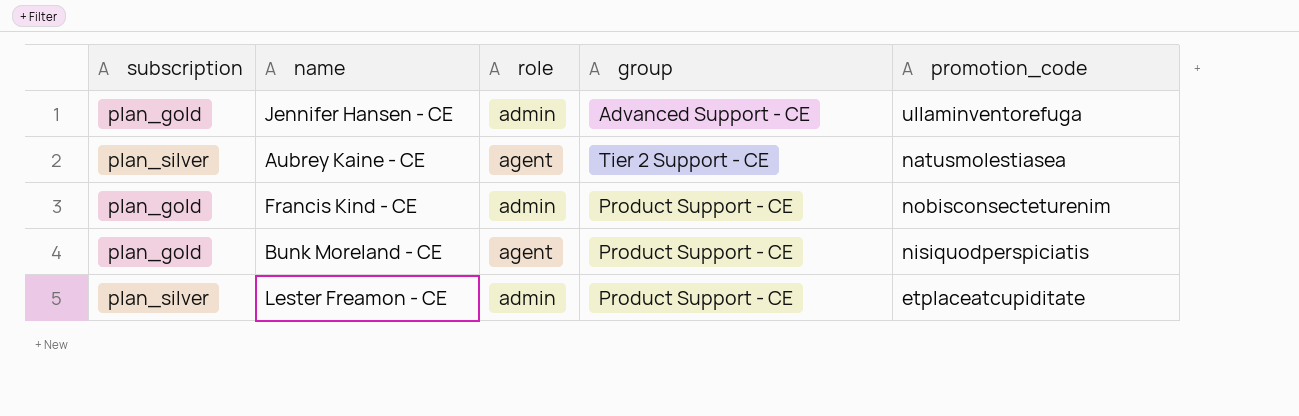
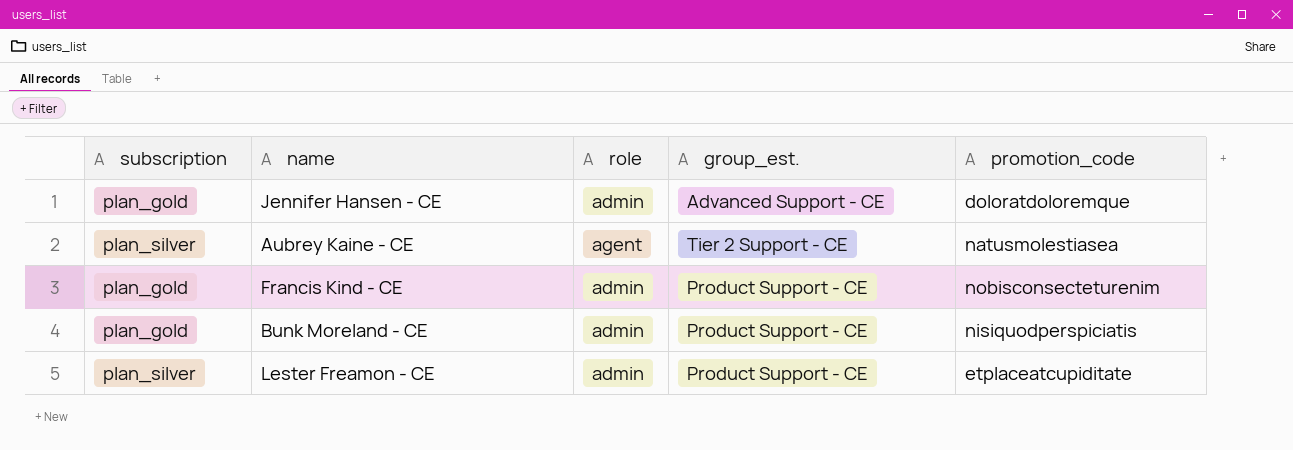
column name: group -> group_est.
Jennifer Hansen - CE | promotion_code: ullaminventorefuga -> doloratdoloremque
Bunk Moreland - CE | role: agent -> admin

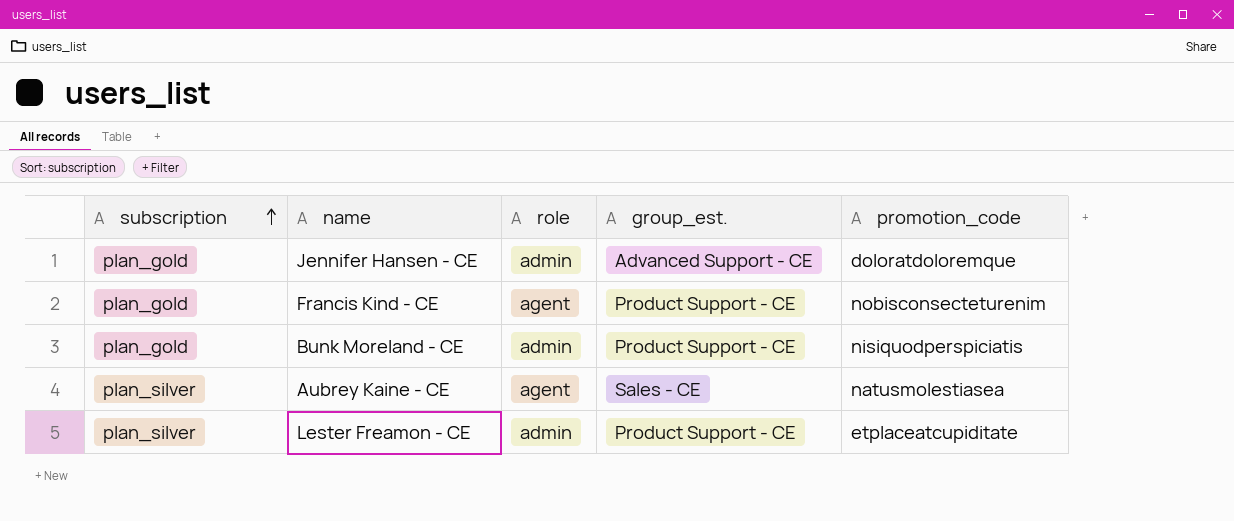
row order: none -> subscription ascending
Francis Kind - CE | role: admin -> agent
Aubrey Kaine - CE | group_est.: Tier 2 Support - CE -> Sales - CE

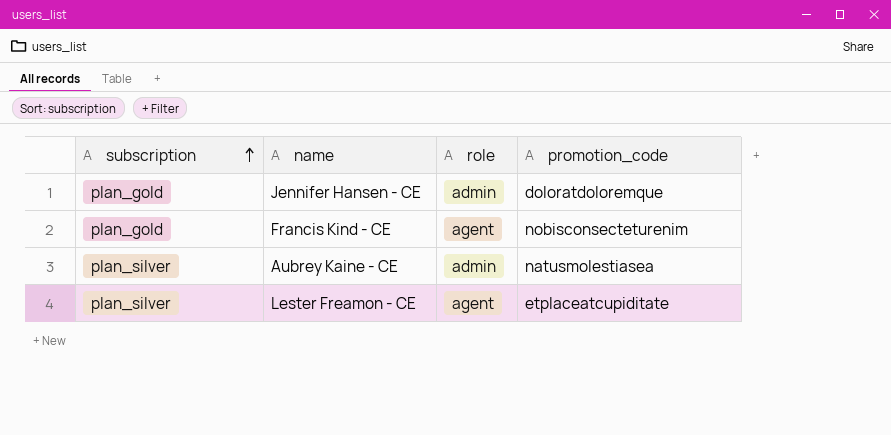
column group_est. | position: 4 -> none
row Bunk Moreland - CE: plan_gold | admin | Product Support - CE | nisiquodperspiciatis -> none
Aubrey Kaine - CE | role: agent -> admin
Lester Freamon - CE | role: admin -> agent

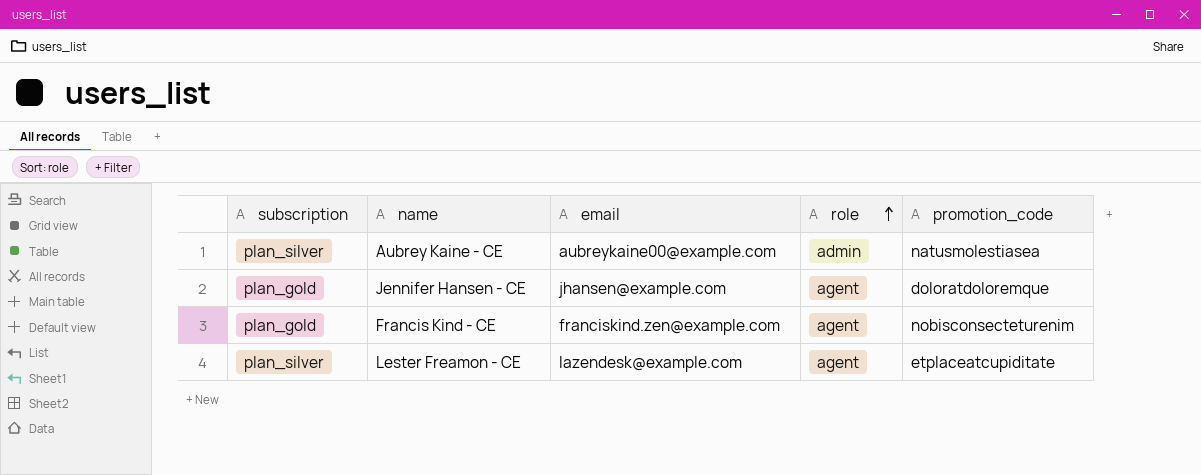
row order: subscription ascending -> role ascending
column email | position: none -> 3
Jennifer Hansen - CE | role: admin -> agent

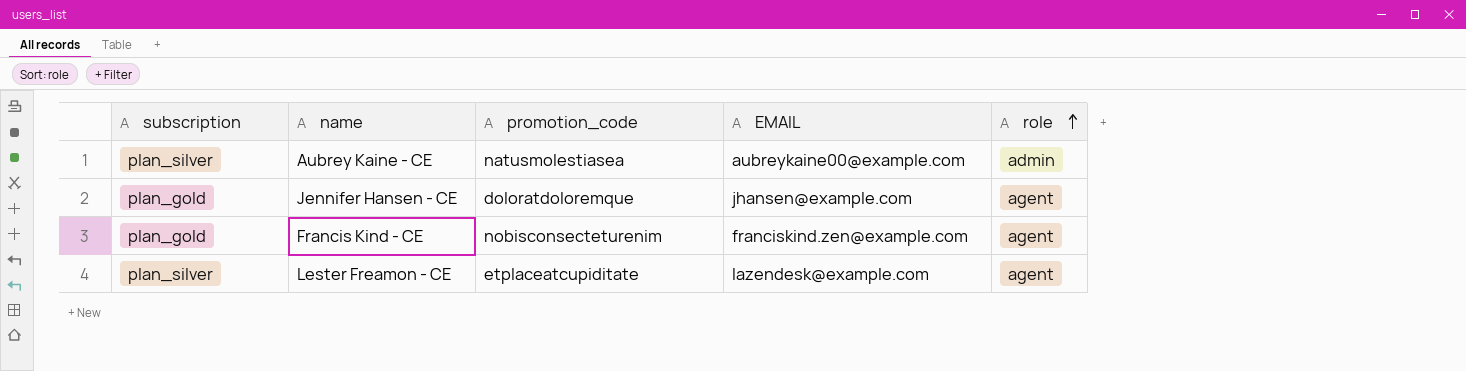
column promotion_code | position: 5 -> 3
column name: email -> EMAIL

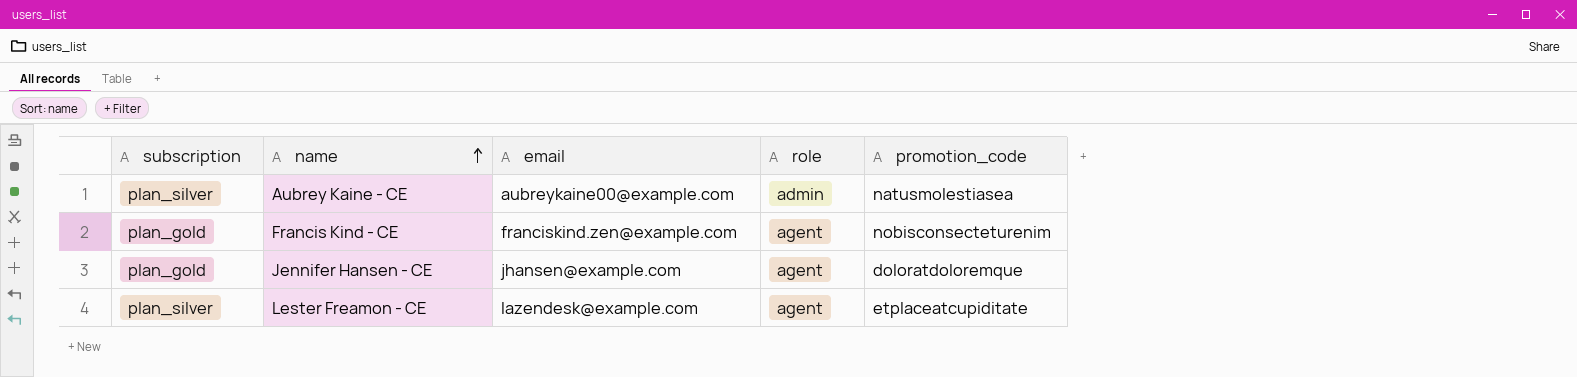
row order: role ascending -> name ascending
column name: EMAIL -> email
column promotion_code | position: 3 -> 5

